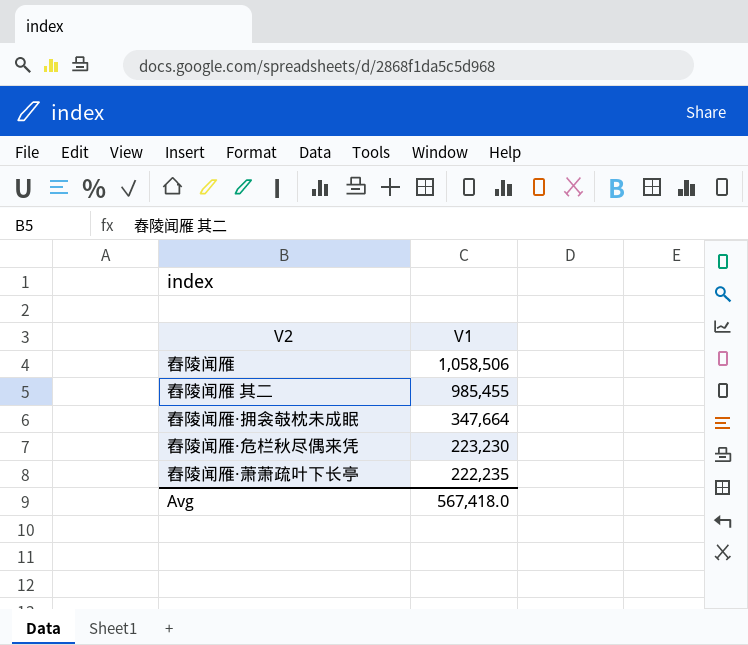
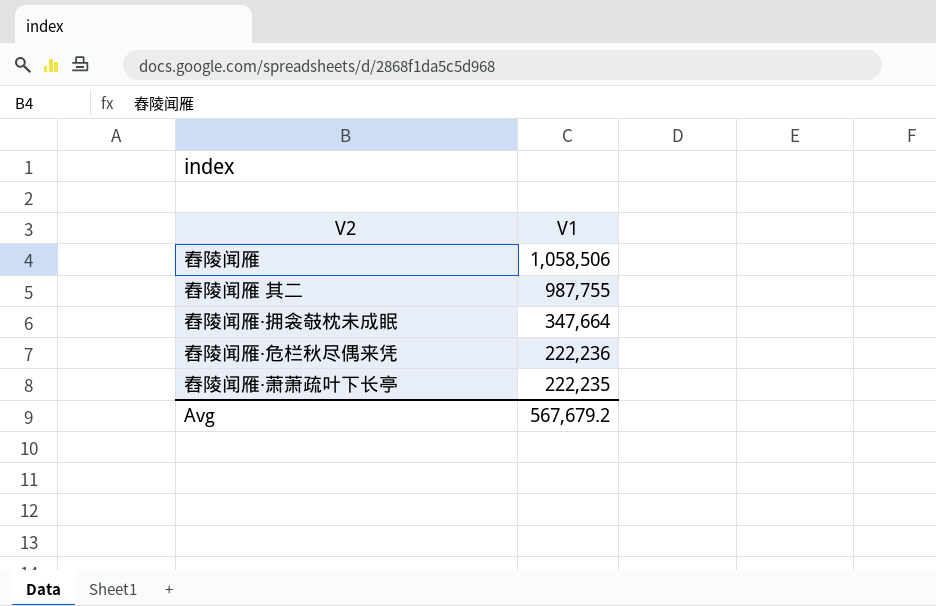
舂陵闻雁 其二 | V1: 985,455 -> 987,755
舂陵闻雁·危栏秋尽偶来凭 | V1: 223,230 -> 222,236
Avg | V1: 567,418.0 -> 567,679.2

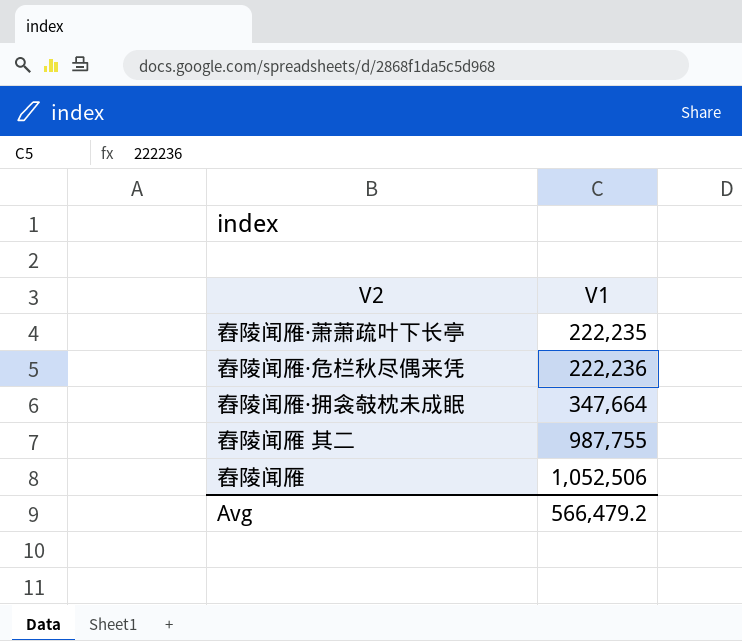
row order: V1 descending -> V1 ascending
舂陵闻雁 | V1: 1,058,506 -> 1,052,506
Avg | V1: 567,679.2 -> 566,479.2

